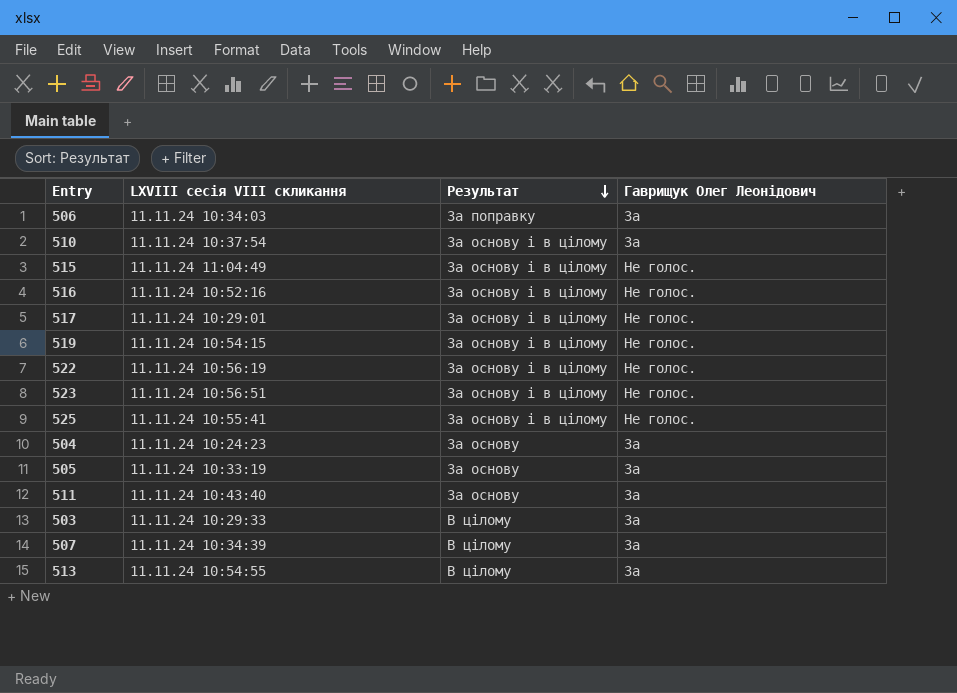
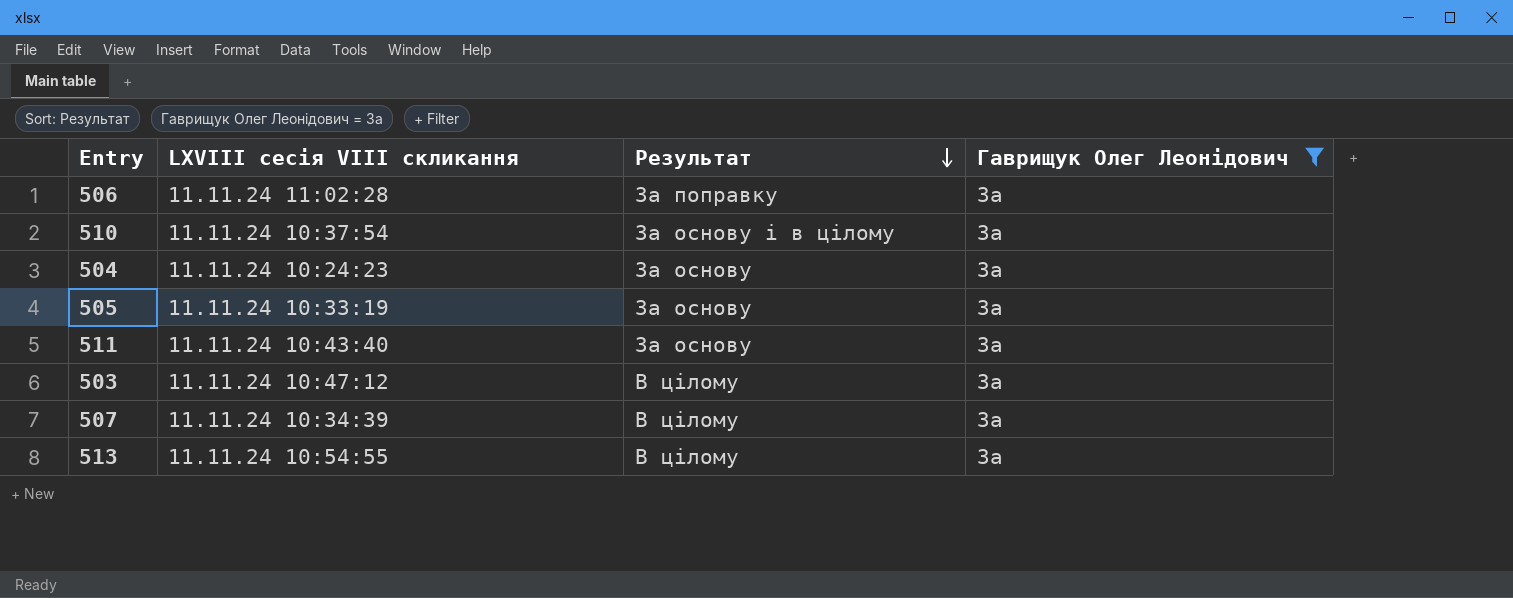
filter: none -> Гаврищук Олег Леонідович = За
506 | LXVIII сесія VIII скликання: 11.11.24 10:34:03 -> 11.11.24 11:02:28
503 | LXVIII сесія VIII скликання: 11.11.24 10:29:33 -> 11.11.24 10:47:12

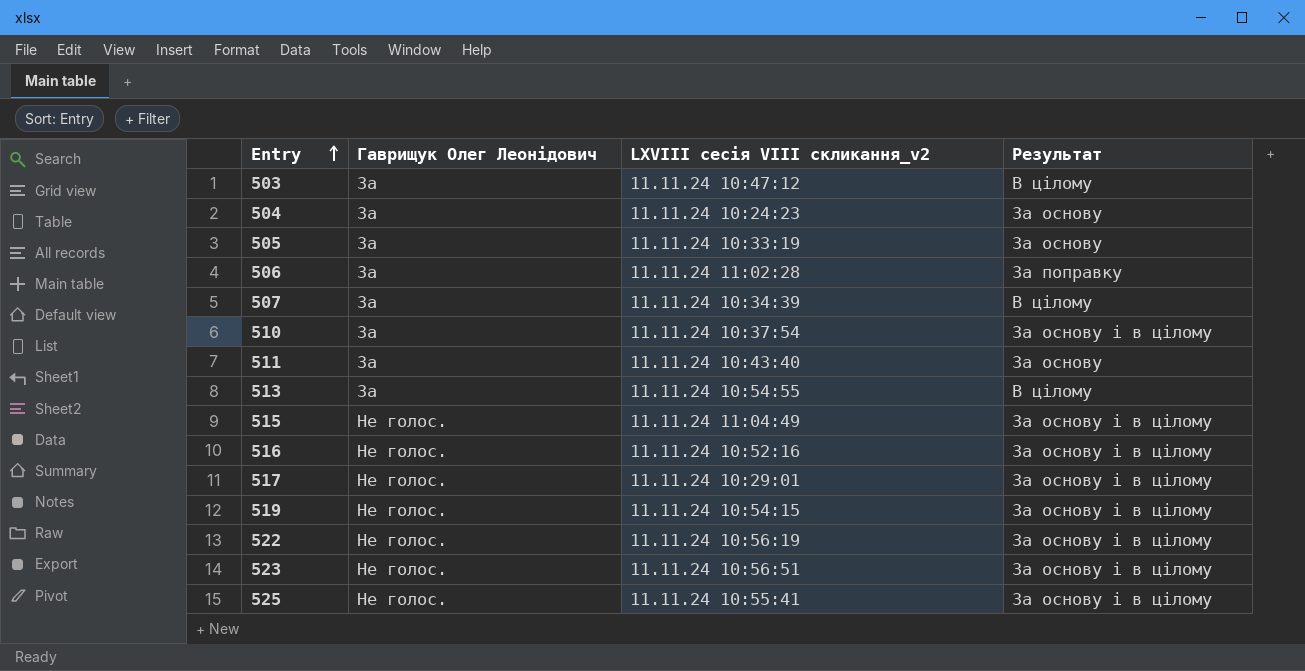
filter: Гаврищук Олег Леонідович = За -> none
row order: Результат descending -> Entry ascending
column Гаврищук Олег Леонідович | position: 4 -> 2
column name: LXVIII сесія VIII скликання -> LXVIII сесія VIII скликання_v2

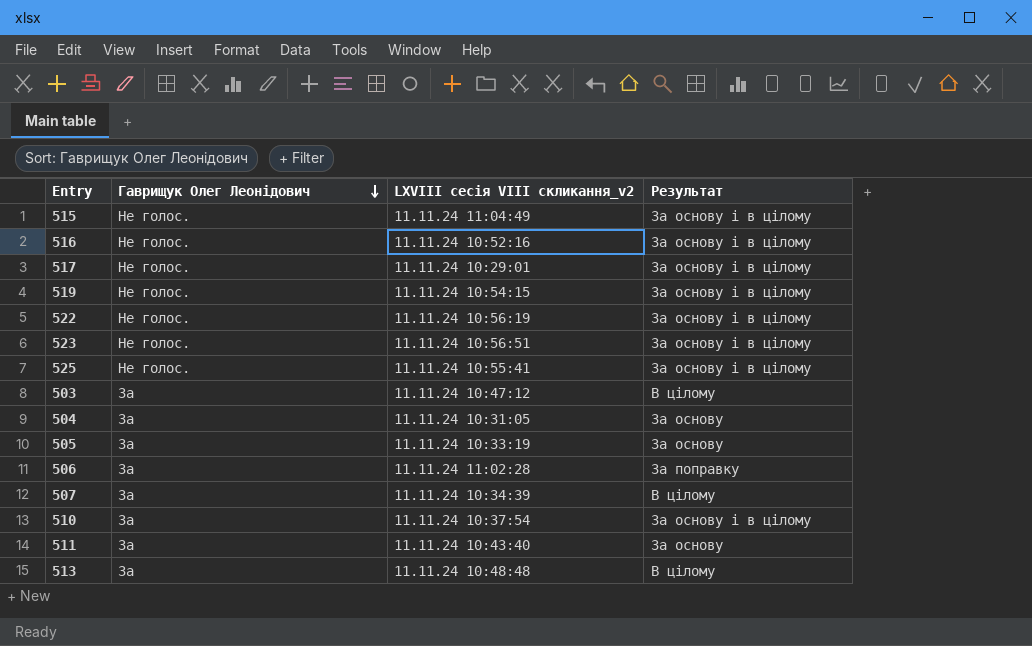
row order: Entry ascending -> Гаврищук Олег Леонідович descending
504 | LXVIII сесія VIII скликання_v2: 11.11.24 10:24:23 -> 11.11.24 10:31:05
513 | LXVIII сесія VIII скликання_v2: 11.11.24 10:54:55 -> 11.11.24 10:48:48

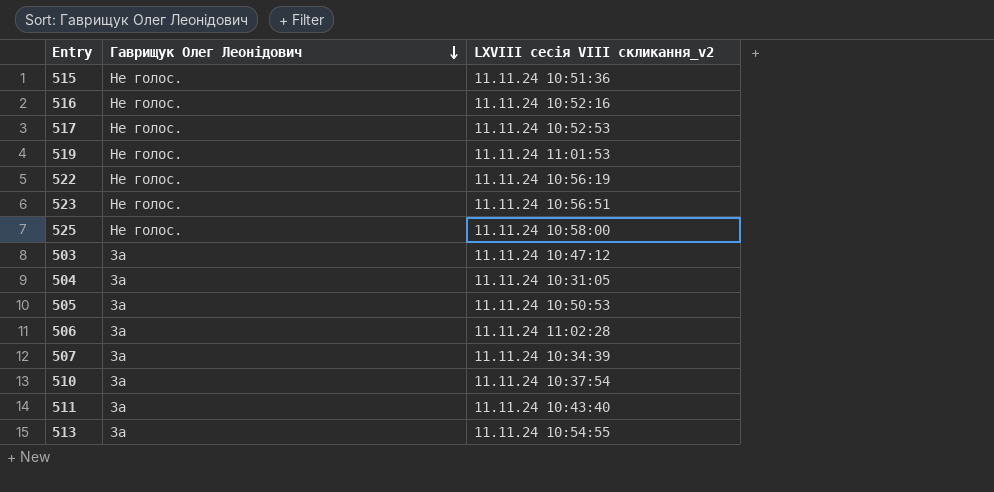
column Результат | position: 4 -> none
515 | LXVIII сесія VIII скликання_v2: 11.11.24 11:04:49 -> 11.11.24 10:51:36
517 | LXVIII сесія VIII скликання_v2: 11.11.24 10:29:01 -> 11.11.24 10:52:53
519 | LXVIII сесія VIII скликання_v2: 11.11.24 10:54:15 -> 11.11.24 11:01:53
525 | LXVIII сесія VIII скликання_v2: 11.11.24 10:55:41 -> 11.11.24 10:58:00
505 | LXVIII сесія VIII скликання_v2: 11.11.24 10:33:19 -> 11.11.24 10:50:53
513 | LXVIII сесія VIII скликання_v2: 11.11.24 10:48:48 -> 11.11.24 10:54:55

